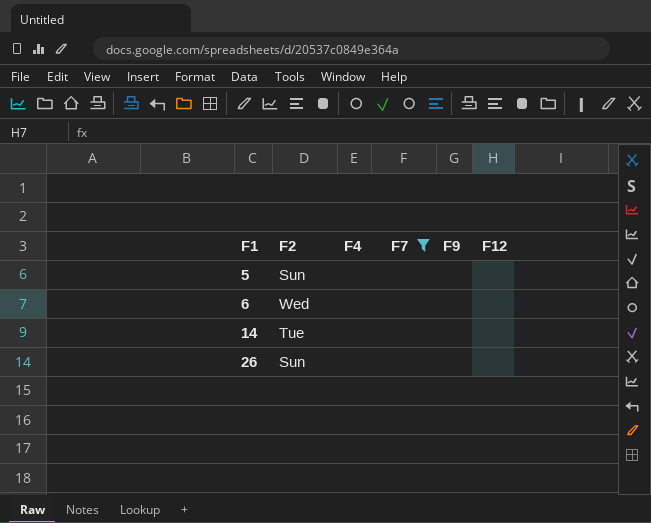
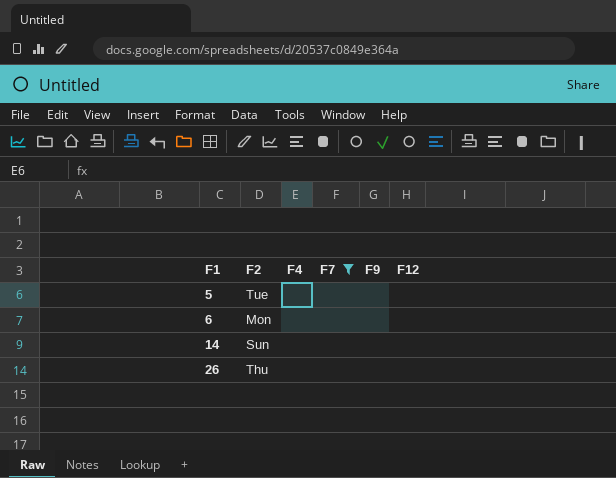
5 | F2: Sun -> Tue
6 | F2: Wed -> Mon
14 | F2: Tue -> Sun
26 | F2: Sun -> Thu

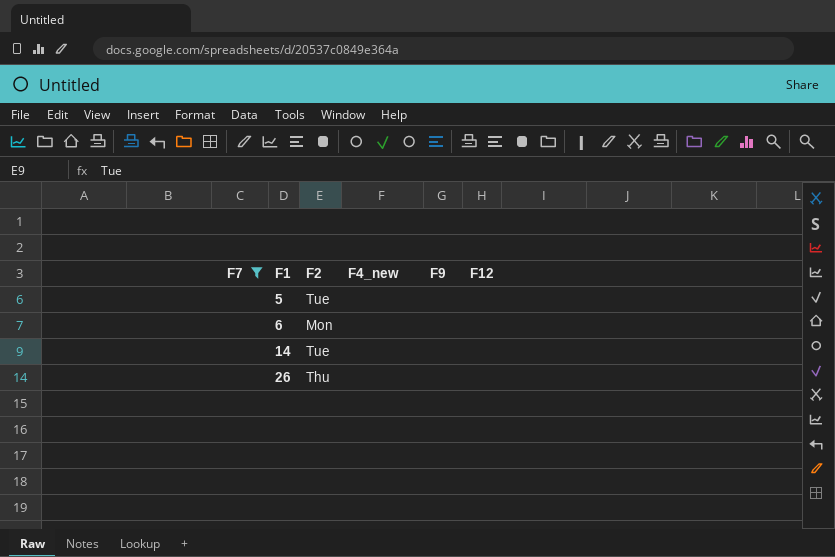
column F7 | position: 4 -> 1
column name: F4 -> F4_new
14 | F2: Sun -> Tue

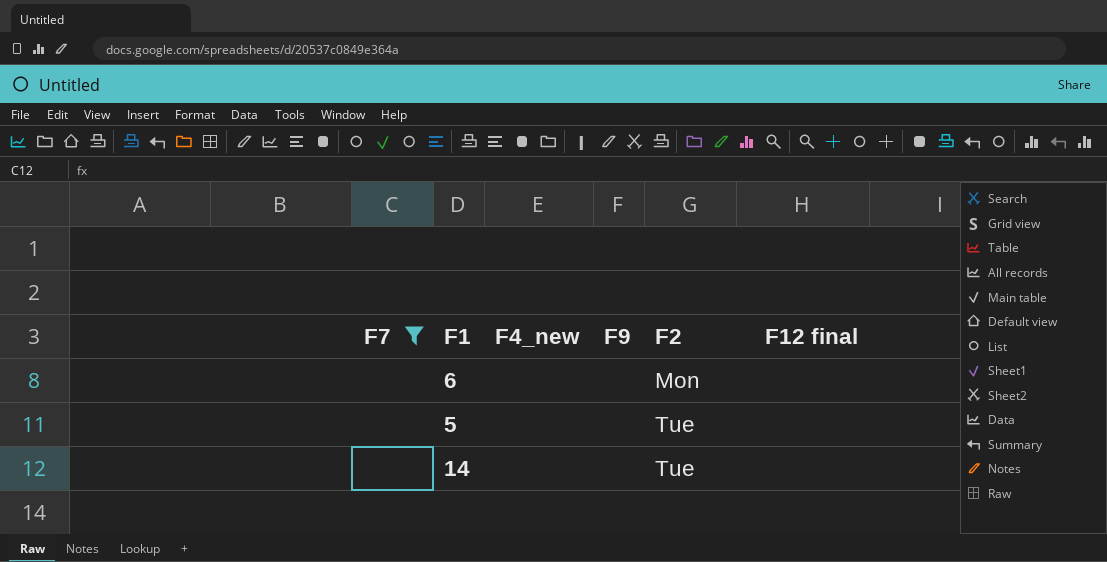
row order: F1 ascending -> F2 ascending
column F2 | position: 3 -> 5
column name: F12 -> F12 final
row 26: none | Thu | none | none | none -> none

